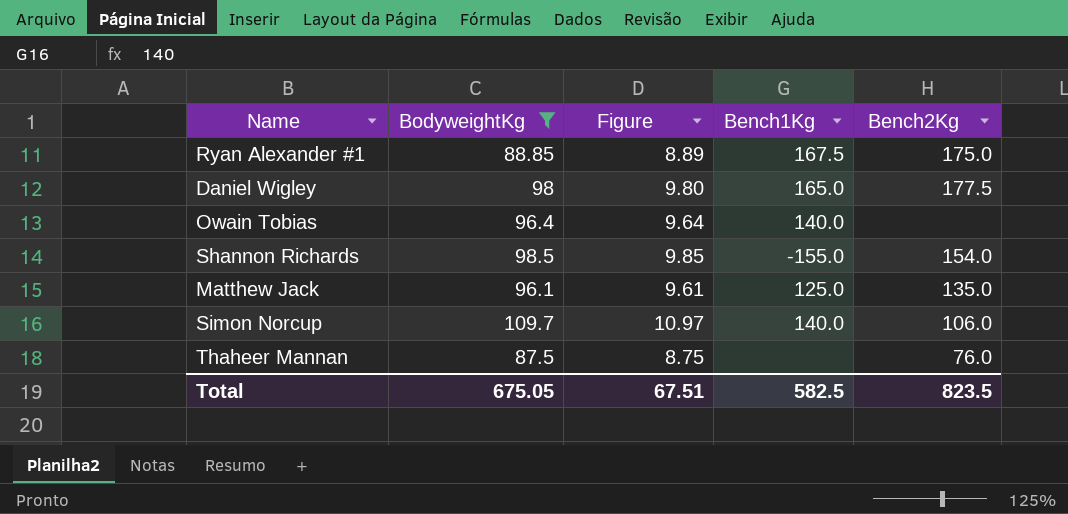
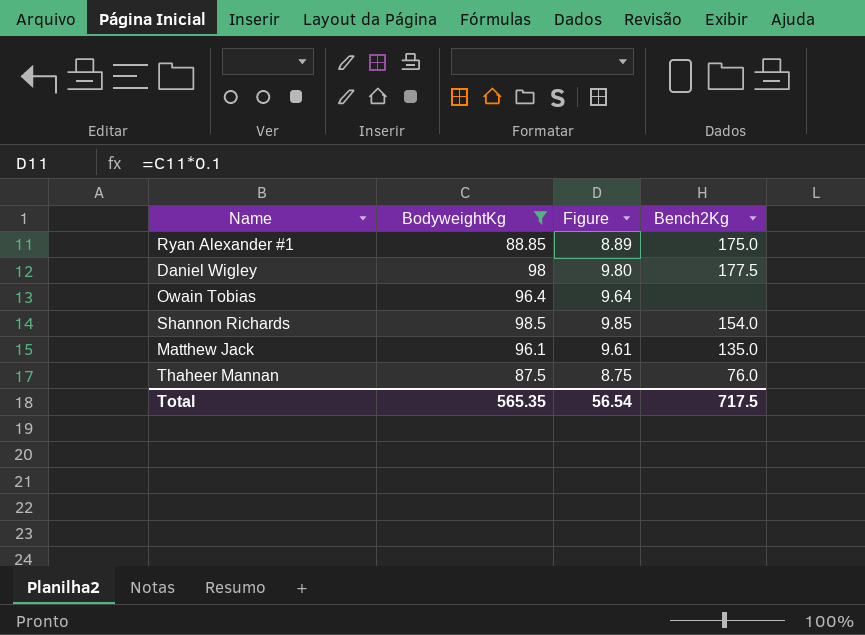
column Bench1Kg | position: 4 -> none
row Simon Norcup: 109.7 | 10.97 | 140.0 | 106.0 -> none
Total | BodyweightKg: 675.05 -> 565.35
Total | Figure: 67.51 -> 56.54
Total | Bench2Kg: 823.5 -> 717.5

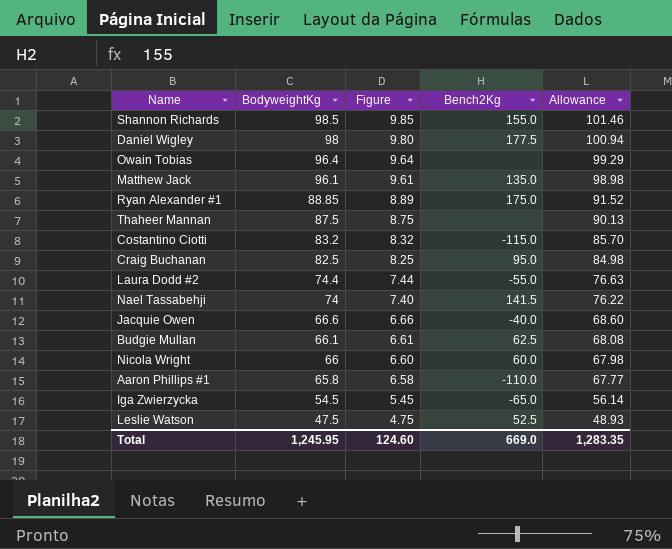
filter: BodyweightKg >= 87.5 -> none
row order: none -> BodyweightKg descending
column Allowance | formula: none -> [BodyweightKg] * 1.03
Shannon Richards | Bench2Kg: 154.0 -> 155.0
Thaheer Mannan | Bench2Kg: 76.0 -> none
Total | BodyweightKg: 565.35 -> 1,245.95
Total | Figure: 56.54 -> 124.60
Total | Bench2Kg: 717.5 -> 669.0

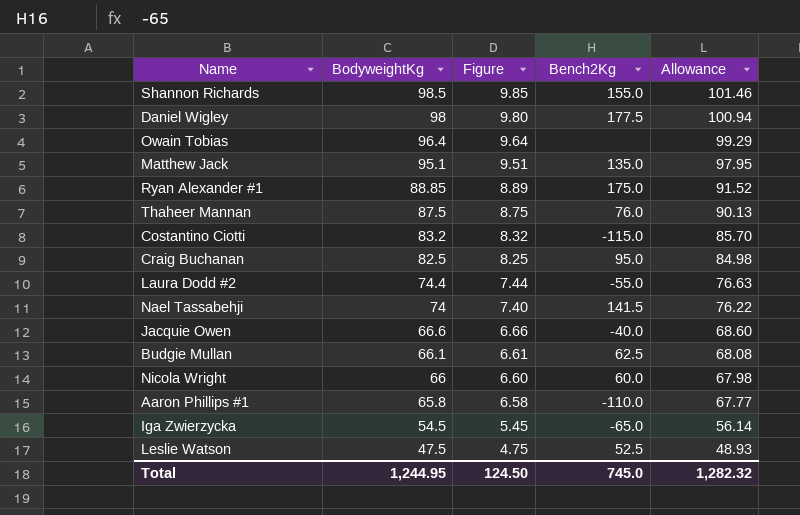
Matthew Jack | BodyweightKg: 96.1 -> 95.1
Matthew Jack | Figure: 9.61 -> 9.51
Matthew Jack | Allowance: 98.98 -> 97.95
Thaheer Mannan | Bench2Kg: none -> 76.0
Total | BodyweightKg: 1,245.95 -> 1,244.95
Total | Figure: 124.60 -> 124.50
Total | Bench2Kg: 669.0 -> 745.0
Total | Allowance: 1,283.35 -> 1,282.32

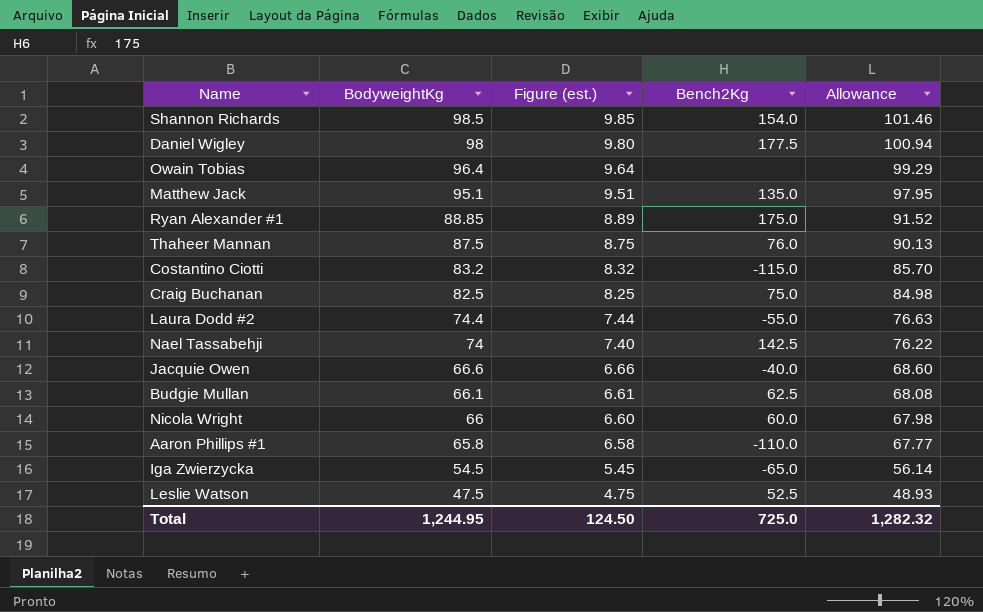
column name: Figure -> Figure (est.)
Shannon Richards | Bench2Kg: 155.0 -> 154.0
Craig Buchanan | Bench2Kg: 95.0 -> 75.0
Nael Tassabehji | Bench2Kg: 141.5 -> 142.5
Total | Bench2Kg: 745.0 -> 725.0

